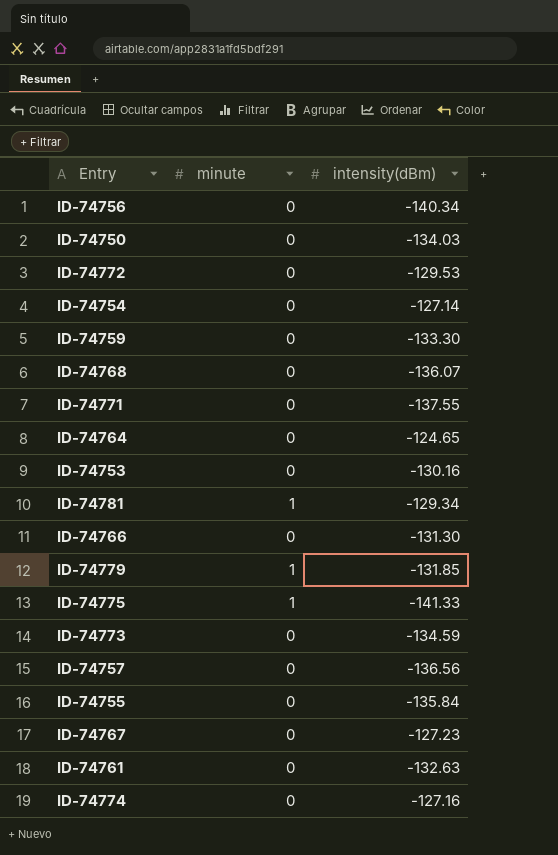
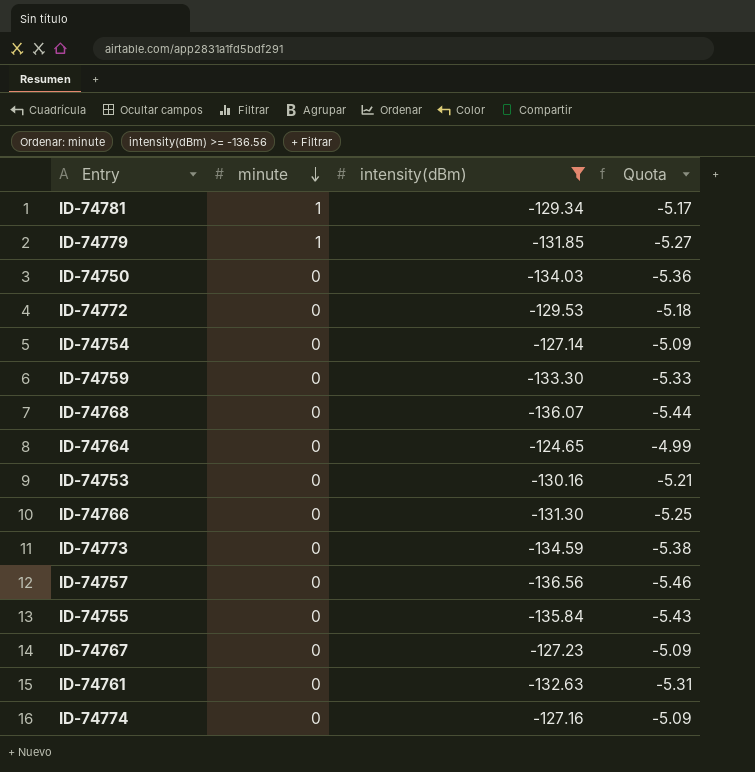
filter: none -> intensity(dBm) >= -136.56
row order: none -> minute descending
column Quota | formula: none -> [intensity(dBm)] * 0.04

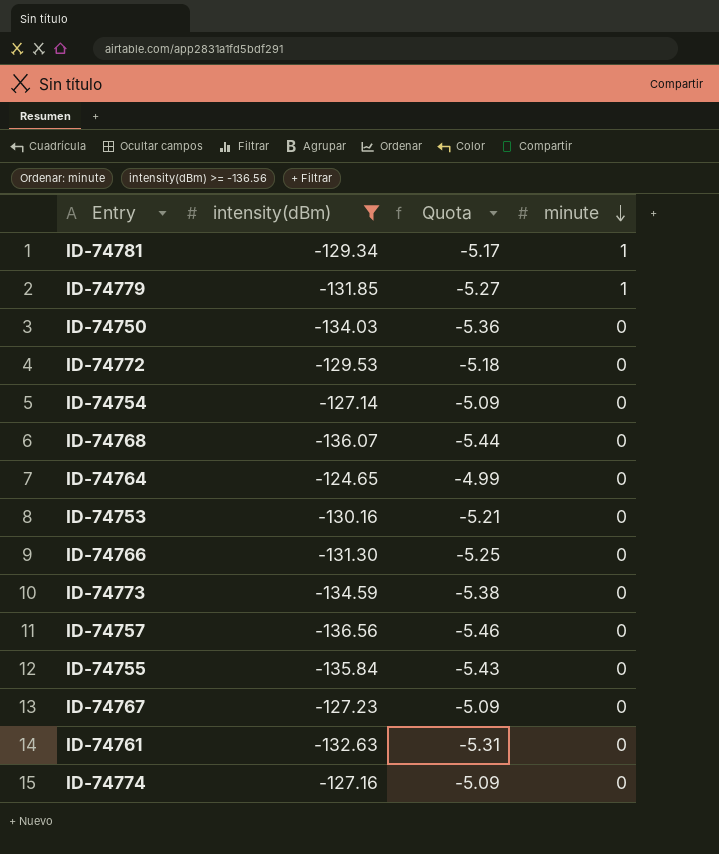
column minute | position: 2 -> 4
row ID-74759: 0 | -133.30 | -5.33 -> none

